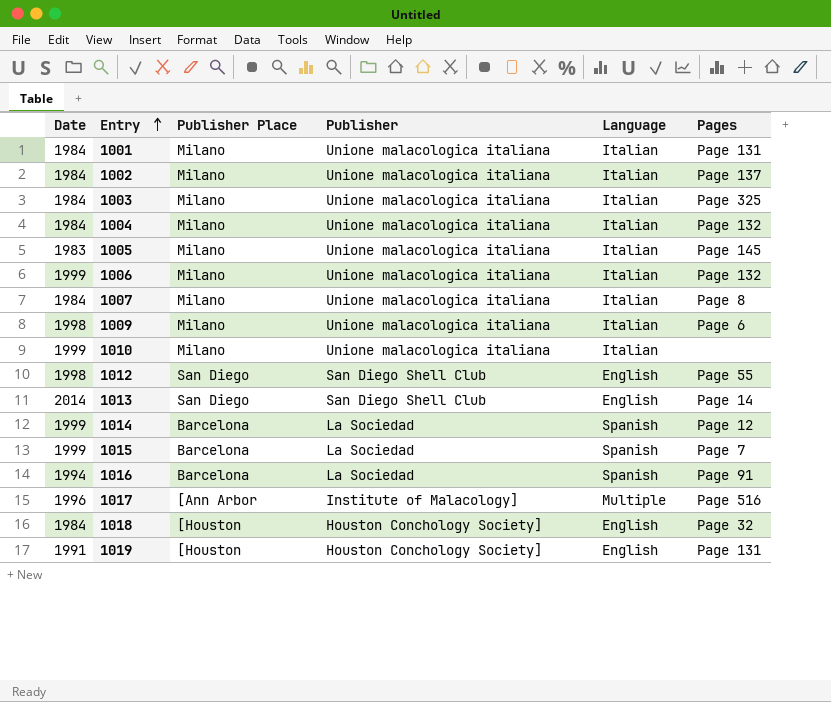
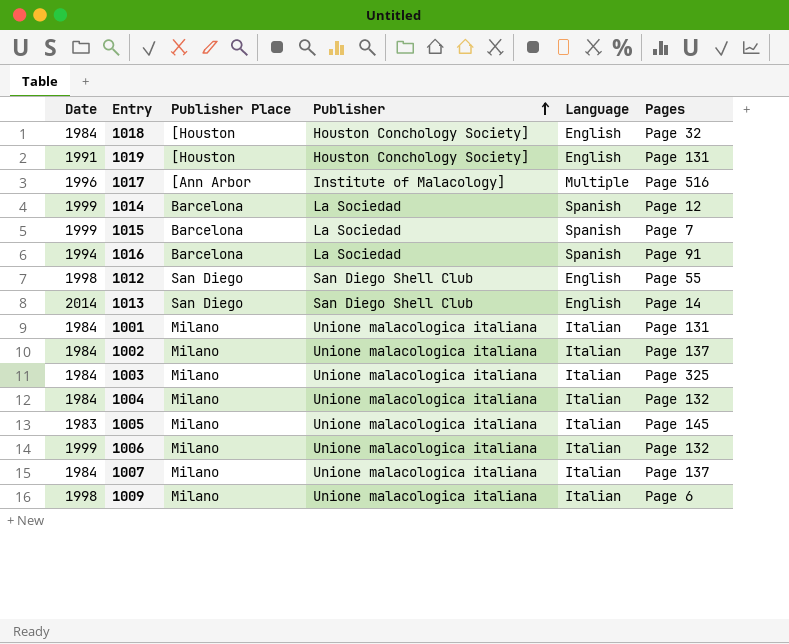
row order: Entry ascending -> Publisher ascending
row 1010: 1999 | Milano | Unione malacologica italiana | Italian | none -> none
1007 | Pages: Page 8 -> Page 137

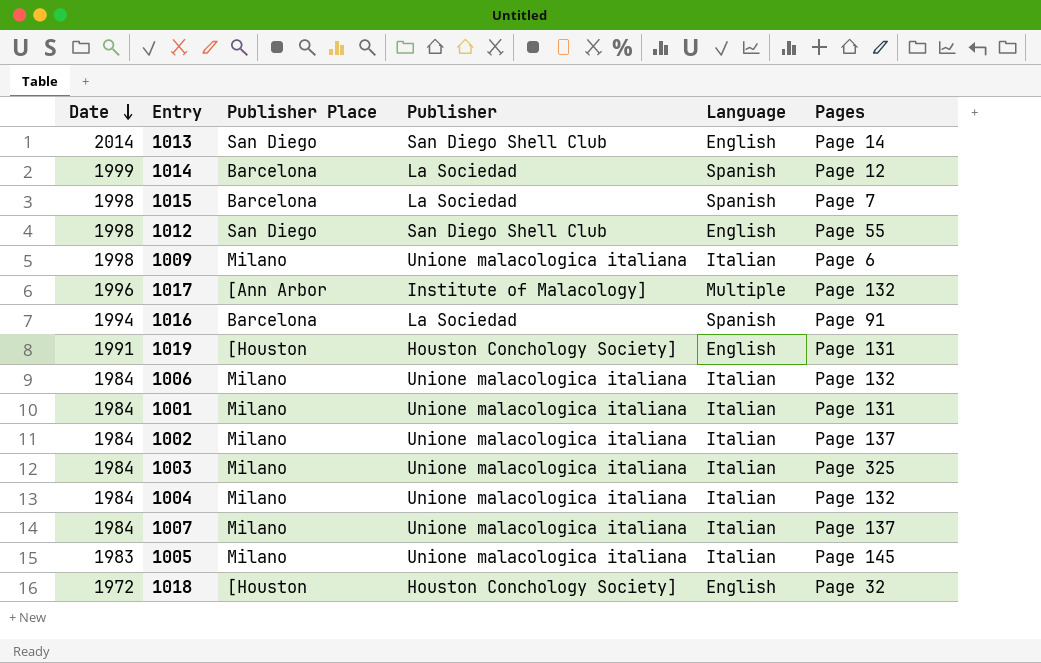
row order: Publisher ascending -> Date descending
1015 | Date: 1999 -> 1998
1017 | Pages: Page 516 -> Page 132
1006 | Date: 1999 -> 1984
1018 | Date: 1984 -> 1972

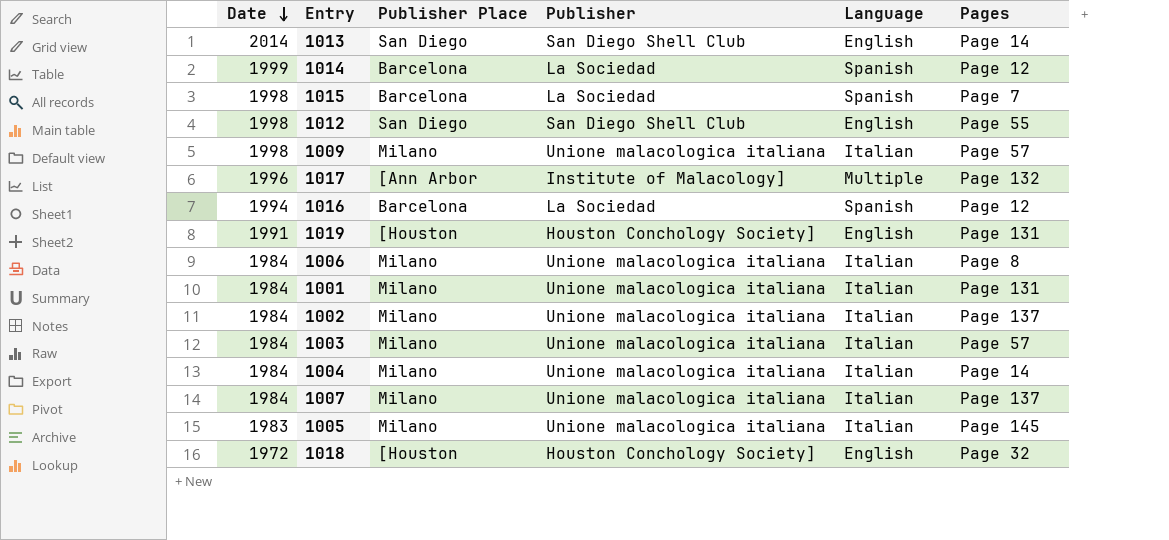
1009 | Pages: Page 6 -> Page 57
1016 | Pages: Page 91 -> Page 12
1006 | Pages: Page 132 -> Page 8
1003 | Pages: Page 325 -> Page 57
1004 | Pages: Page 132 -> Page 14

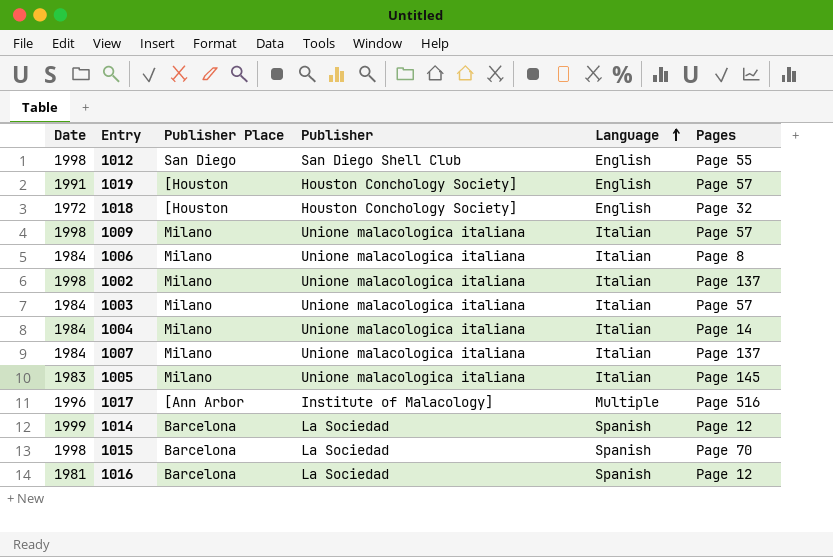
row order: Date descending -> Language ascending
row 1013: 2014 | San Diego | San Diego Shell Club | English | Page 14 -> none
row 1001: 1984 | Milano | Unione malacologica italiana | Italian | Page 131 -> none
1019 | Pages: Page 131 -> Page 57
1002 | Date: 1984 -> 1998
1017 | Pages: Page 132 -> Page 516
1015 | Pages: Page 7 -> Page 70
1016 | Date: 1994 -> 1981

